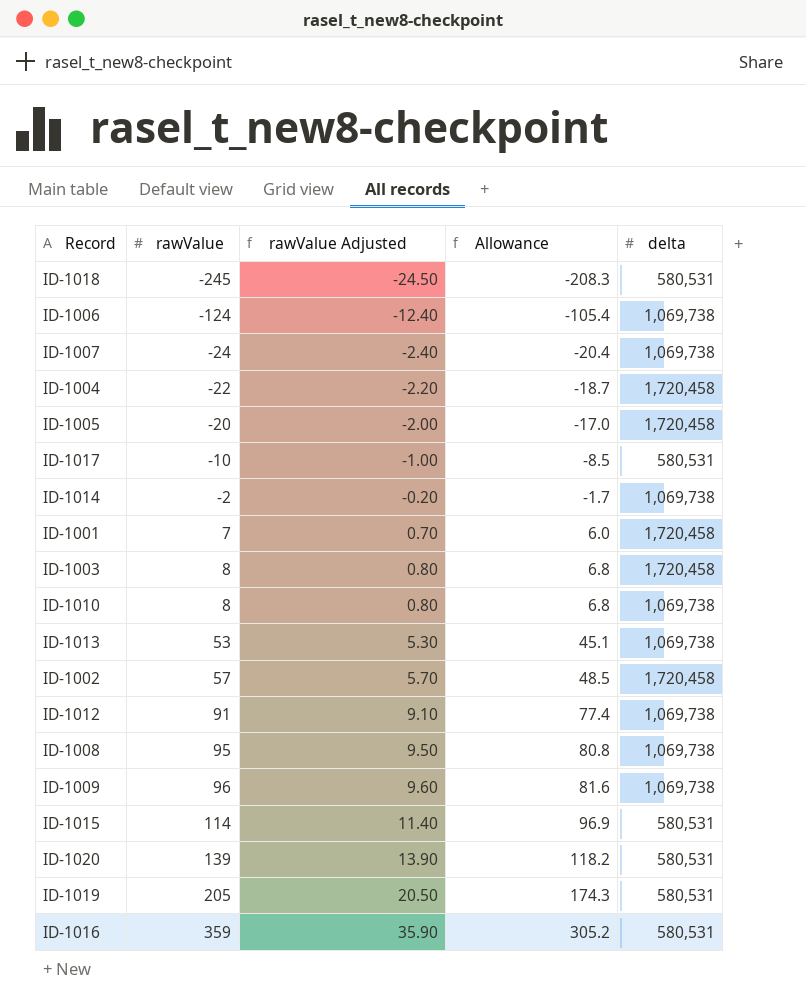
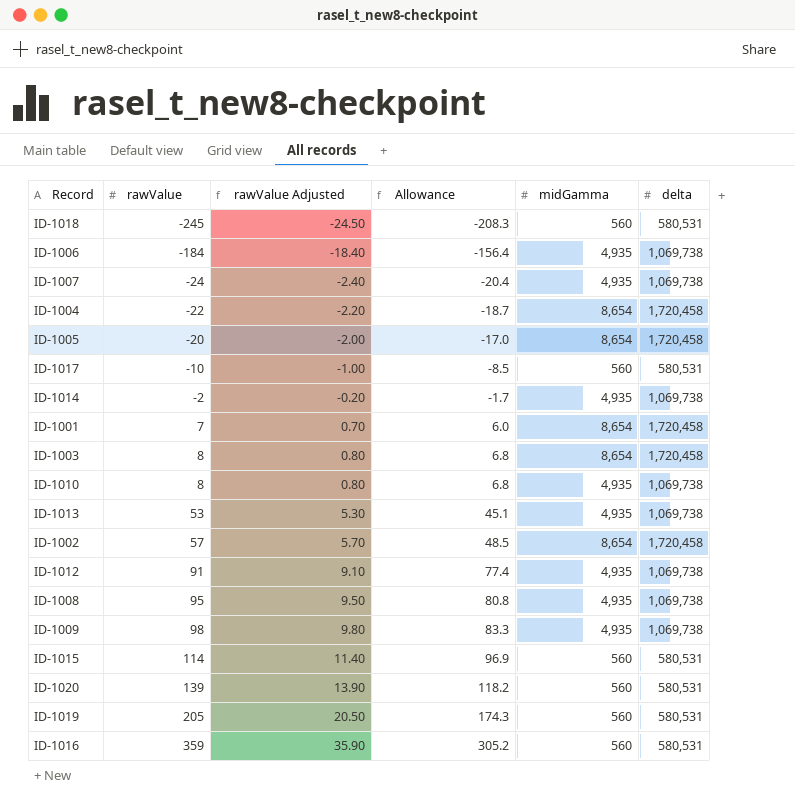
column midGamma | position: none -> 5
ID-1006 | rawValue: -124 -> -184
ID-1006 | rawValue Adjusted: -12.40 -> -18.40
ID-1006 | Allowance: -105.4 -> -156.4
ID-1009 | rawValue: 96 -> 98
ID-1009 | rawValue Adjusted: 9.60 -> 9.80
ID-1009 | Allowance: 81.6 -> 83.3

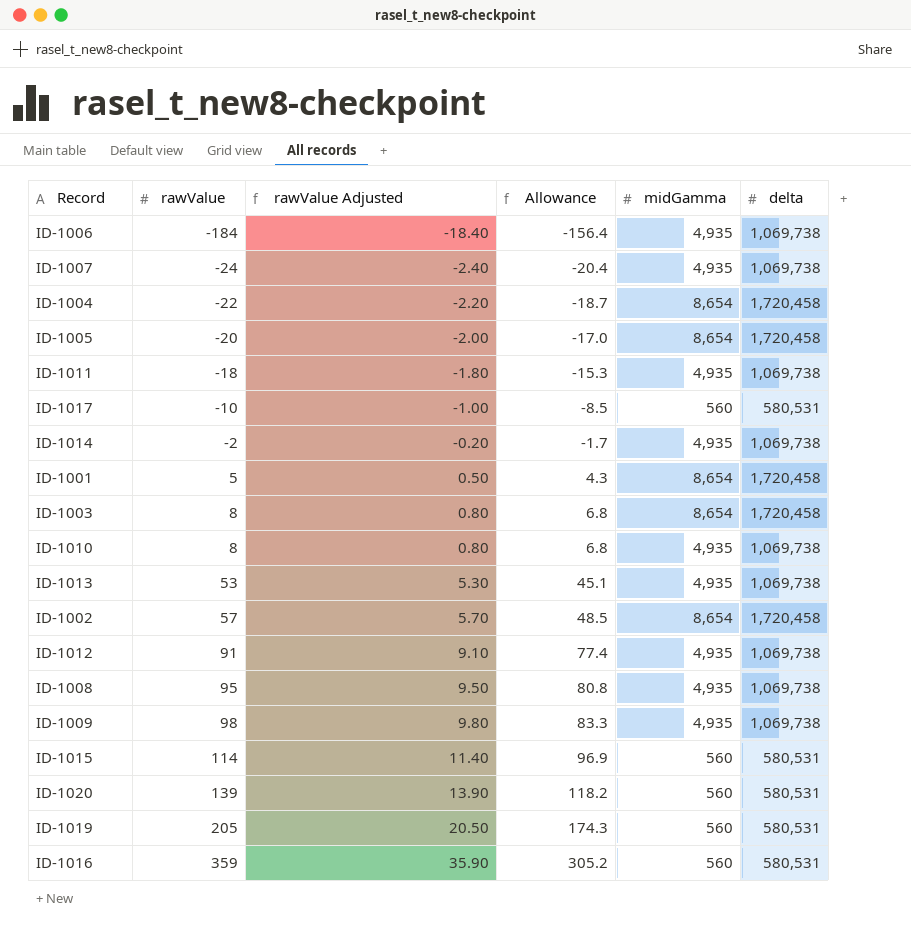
row ID-1018: -245 | -24.50 | -208.3 | 560 | 580,531 -> none
row ID-1011: none -> -18 | -1.80 | -15.3 | 4,935 | 1,069,738
ID-1001 | rawValue: 7 -> 5
ID-1001 | rawValue Adjusted: 0.70 -> 0.50
ID-1001 | Allowance: 6.0 -> 4.3

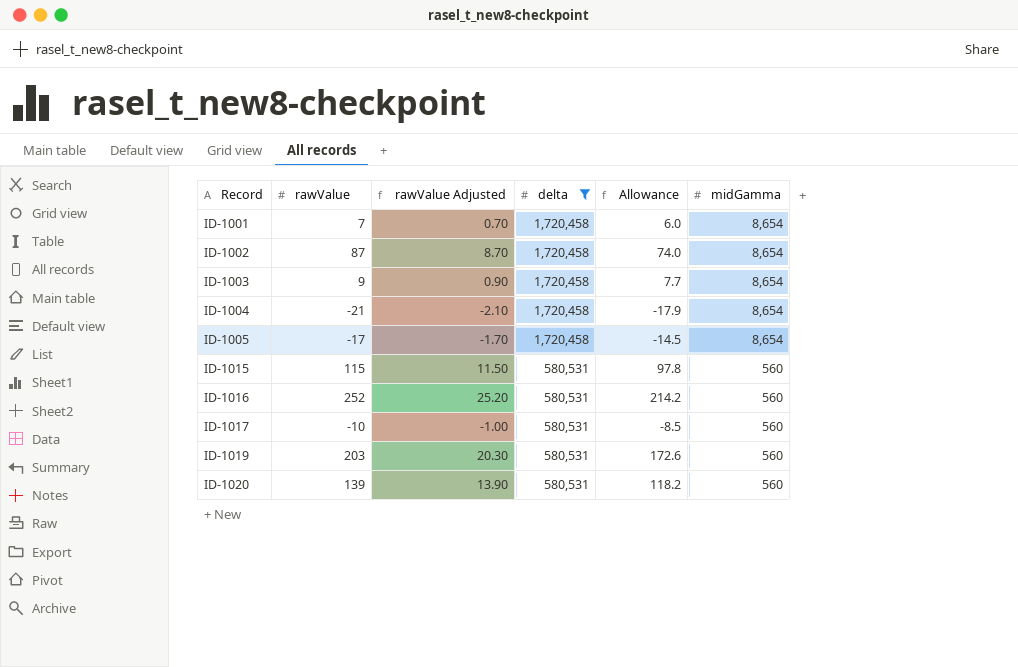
filter: none -> delta != 1,069,738
row order: rawValue ascending -> Record ascending
column delta | position: 6 -> 4
ID-1001 | rawValue: 5 -> 7
ID-1001 | rawValue Adjusted: 0.50 -> 0.70
ID-1001 | Allowance: 4.3 -> 6.0
ID-1002 | rawValue: 57 -> 87
ID-1002 | rawValue Adjusted: 5.70 -> 8.70
ID-1002 | Allowance: 48.5 -> 74.0
ID-1003 | rawValue: 8 -> 9
ID-1003 | rawValue Adjusted: 0.80 -> 0.90
ID-1003 | Allowance: 6.8 -> 7.7
ID-1004 | rawValue: -22 -> -21
ID-1004 | rawValue Adjusted: -2.20 -> -2.10
ID-1004 | Allowance: -18.7 -> -17.9
ID-1005 | rawValue: -20 -> -17
ID-1005 | rawValue Adjusted: -2.00 -> -1.70
ID-1005 | Allowance: -17.0 -> -14.5
ID-1015 | rawValue: 114 -> 115
ID-1015 | rawValue Adjusted: 11.40 -> 11.50
ID-1015 | Allowance: 96.9 -> 97.8
ID-1016 | rawValue: 359 -> 252
ID-1016 | rawValue Adjusted: 35.90 -> 25.20
ID-1016 | Allowance: 305.2 -> 214.2
ID-1019 | rawValue: 205 -> 203
ID-1019 | rawValue Adjusted: 20.50 -> 20.30
ID-1019 | Allowance: 174.3 -> 172.6

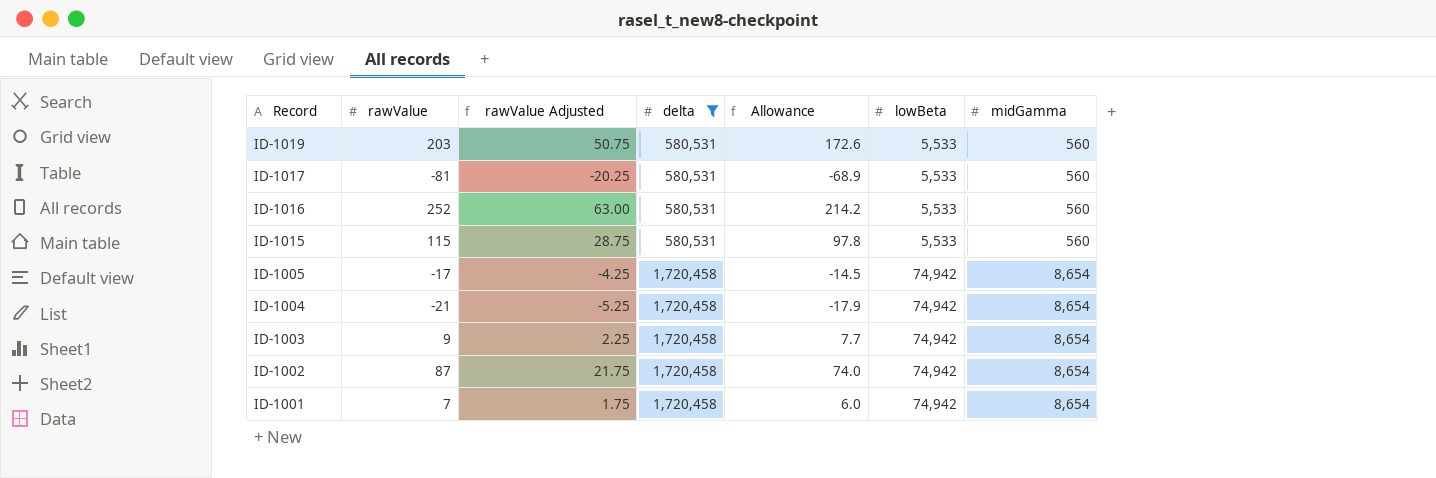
row order: Record ascending -> Record descending
column rawValue Adjusted | formula: [rawValue] * 0.1 -> [rawValue] * 0.25
column lowBeta | position: none -> 6
row ID-1020: 139 | 13.90 | 580,531 | 118.2 | 560 -> none
ID-1017 | rawValue: -10 -> -81
ID-1017 | Allowance: -8.5 -> -68.9

